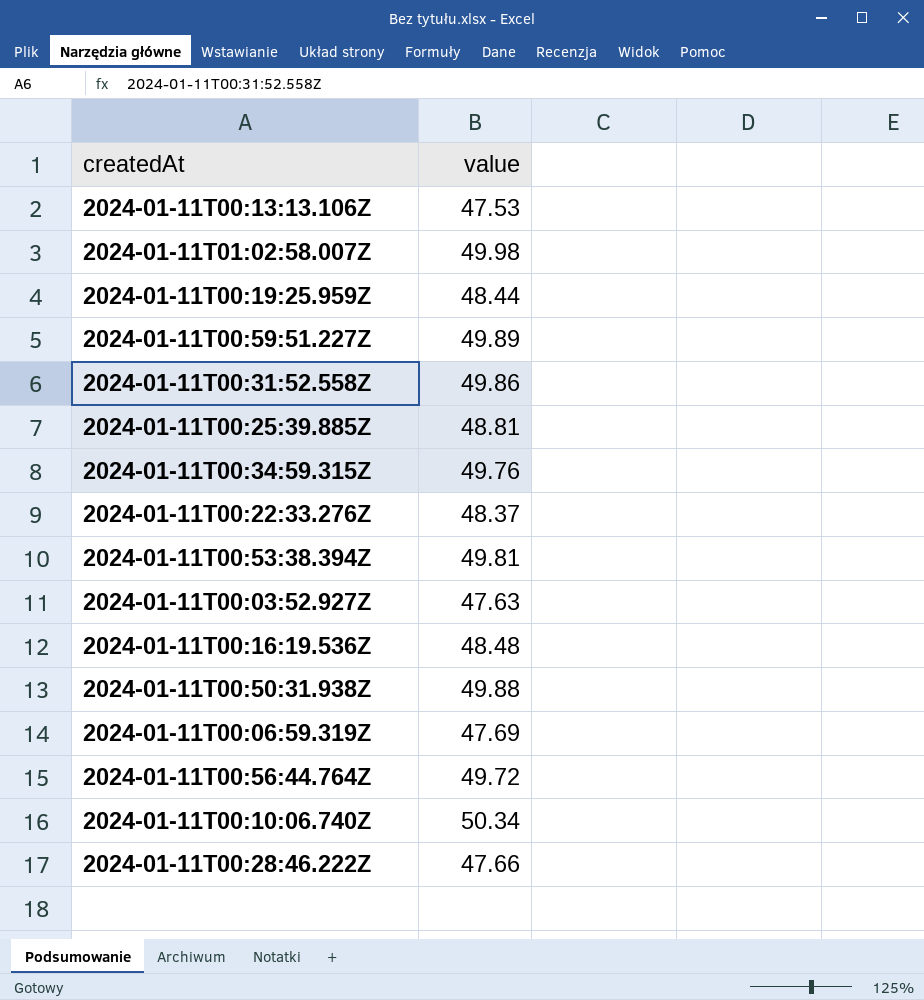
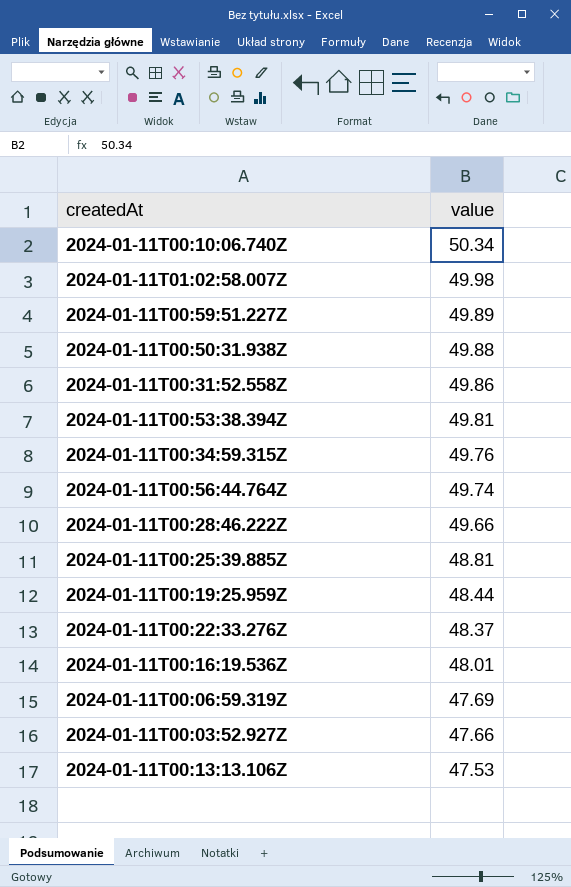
row order: none -> value descending
2024-01-11T00:56:44.764Z | value: 49.72 -> 49.74
2024-01-11T00:28:46.222Z | value: 47.66 -> 49.66
2024-01-11T00:16:19.536Z | value: 48.48 -> 48.01
2024-01-11T00:03:52.927Z | value: 47.63 -> 47.66

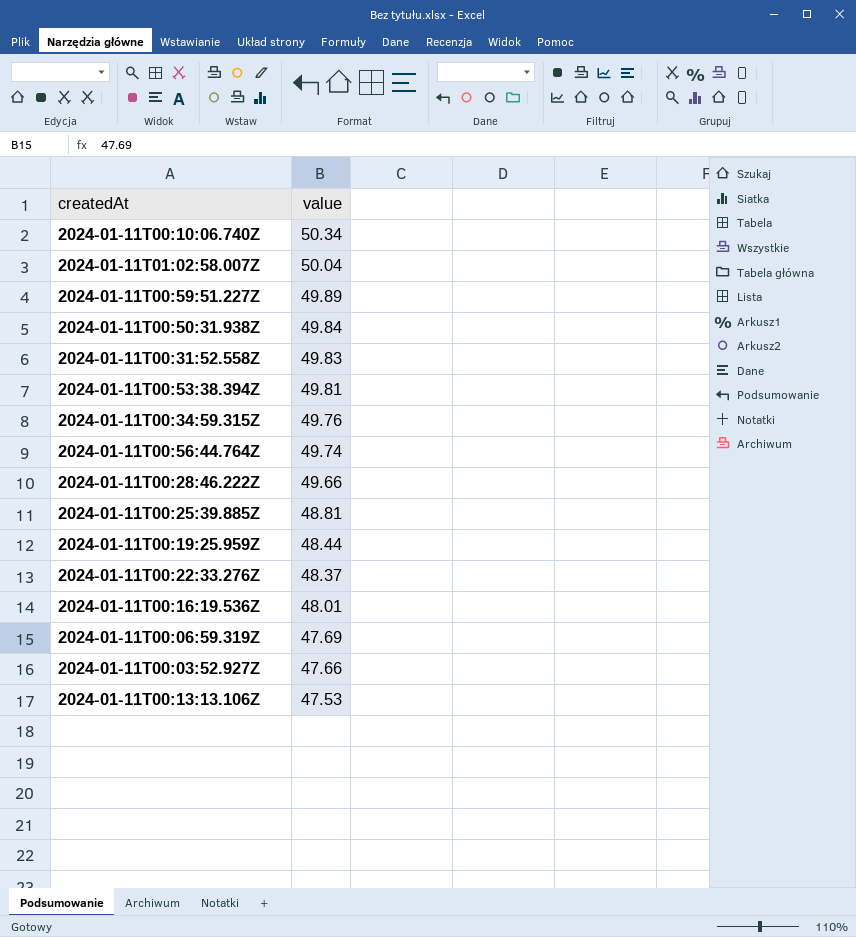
2024-01-11T01:02:58.007Z | value: 49.98 -> 50.04
2024-01-11T00:50:31.938Z | value: 49.88 -> 49.84
2024-01-11T00:31:52.558Z | value: 49.86 -> 49.83

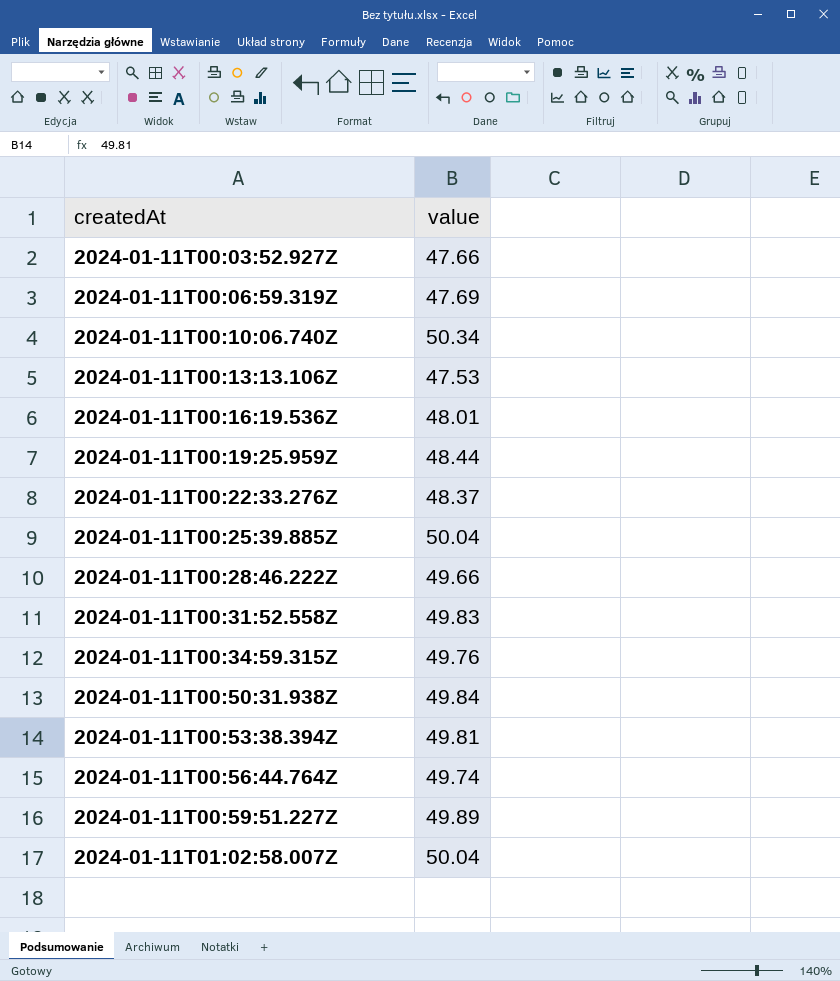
row order: value descending -> createdAt ascending
2024-01-11T00:25:39.885Z | value: 48.81 -> 50.04

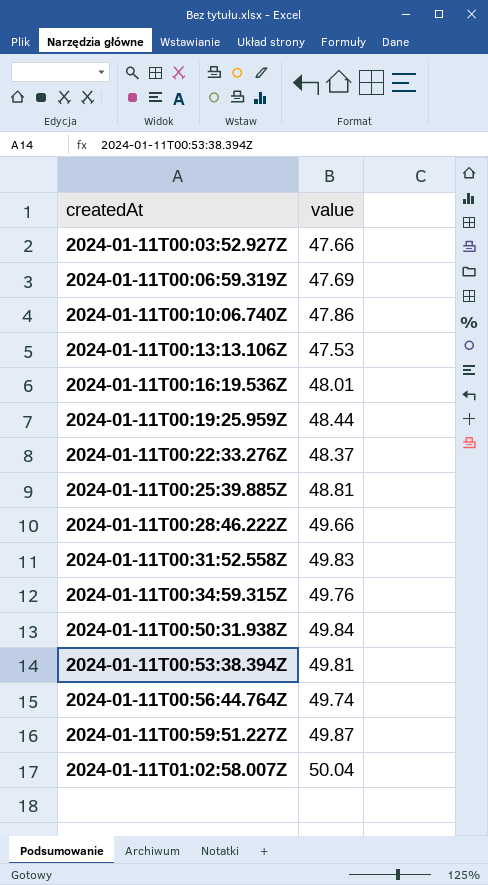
2024-01-11T00:10:06.740Z | value: 50.34 -> 47.86
2024-01-11T00:25:39.885Z | value: 50.04 -> 48.81
2024-01-11T00:59:51.227Z | value: 49.89 -> 49.87

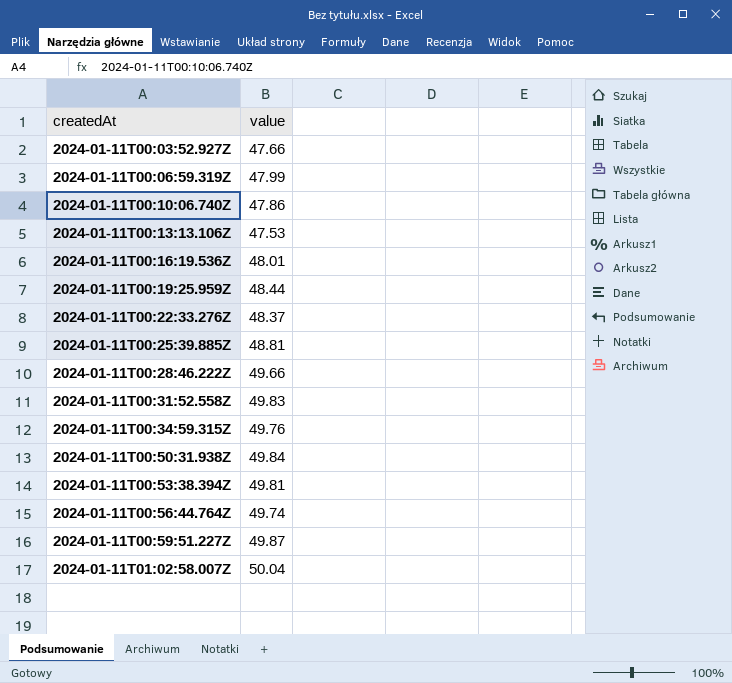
2024-01-11T00:06:59.319Z | value: 47.69 -> 47.99

